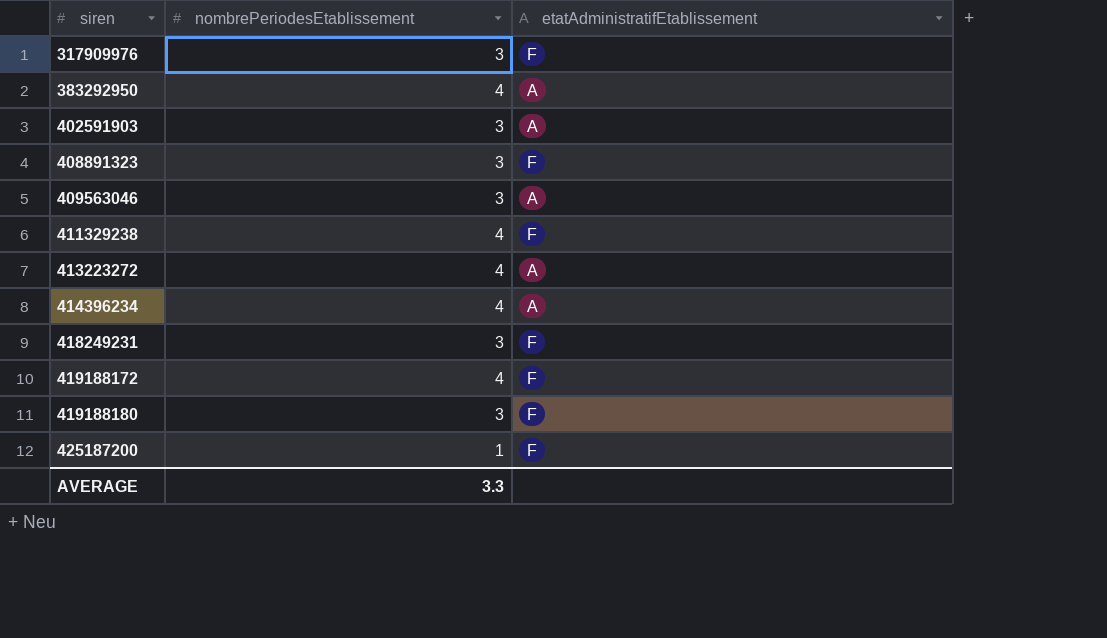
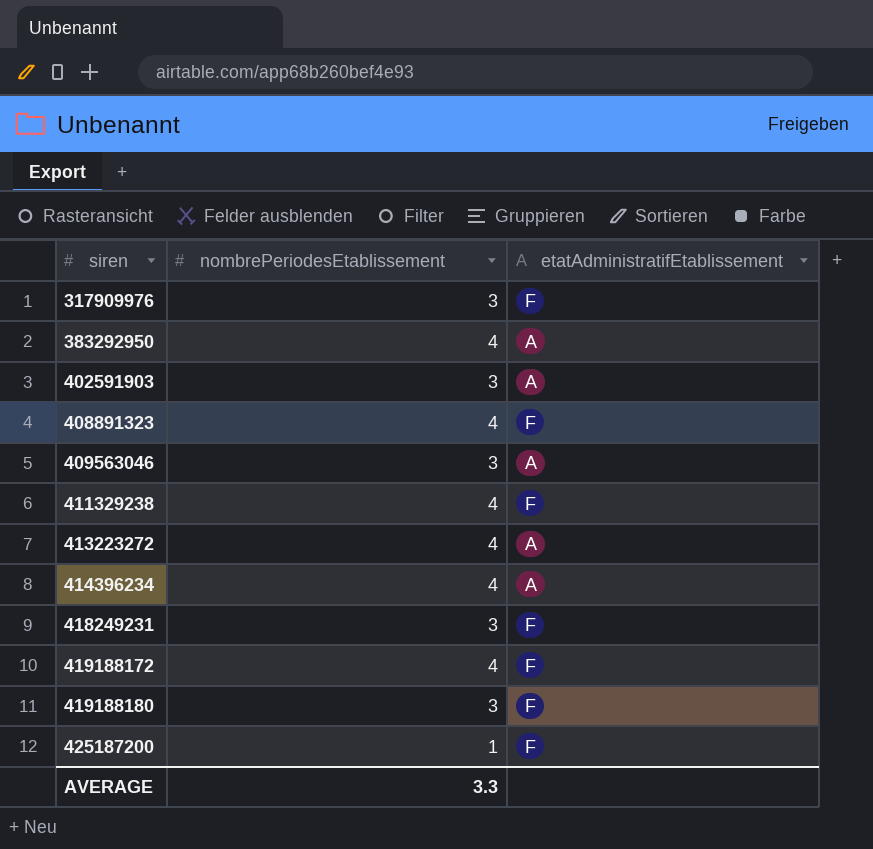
408891323 | nombrePeriodesEtablissement: 3 -> 4

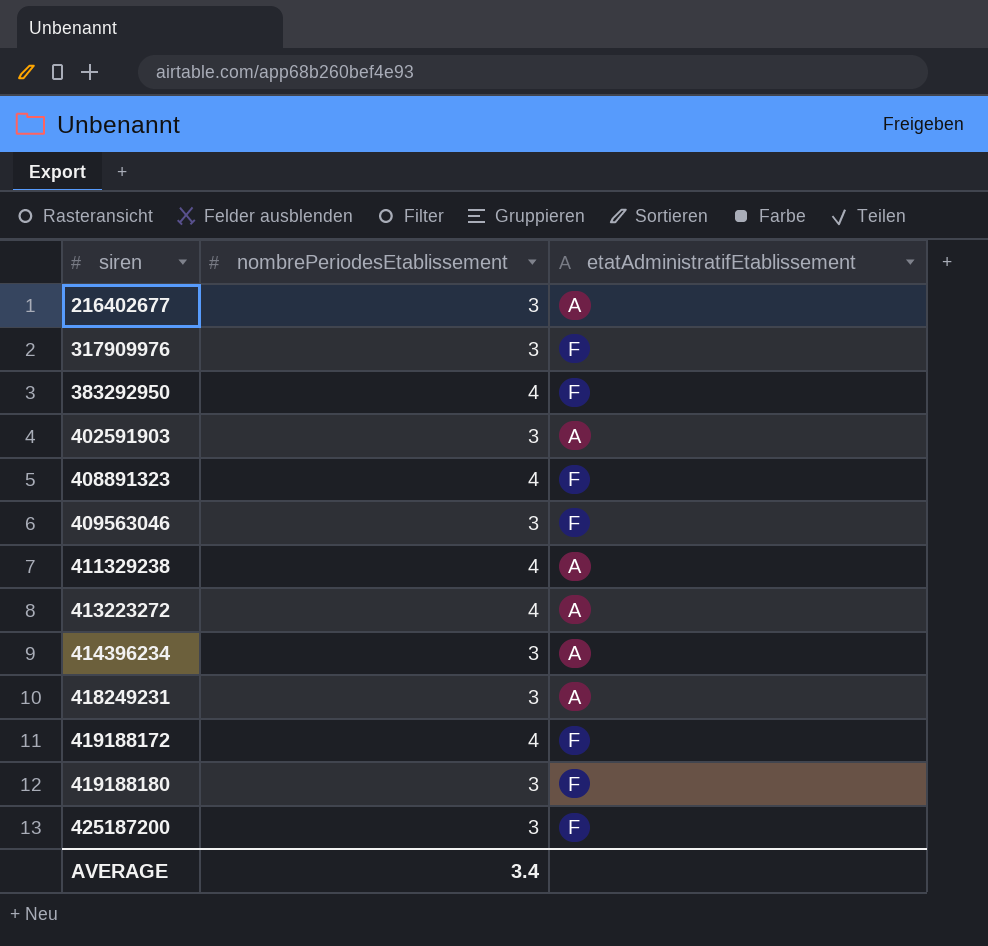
row 216402677: none -> 3 | A
383292950 | etatAdministratifEtablissement: A -> F
409563046 | etatAdministratifEtablissement: A -> F
411329238 | etatAdministratifEtablissement: F -> A
414396234 | nombrePeriodesEtablissement: 4 -> 3
418249231 | etatAdministratifEtablissement: F -> A
425187200 | nombrePeriodesEtablissement: 1 -> 3
AVERAGE | nombrePeriodesEtablissement: 3.3 -> 3.4

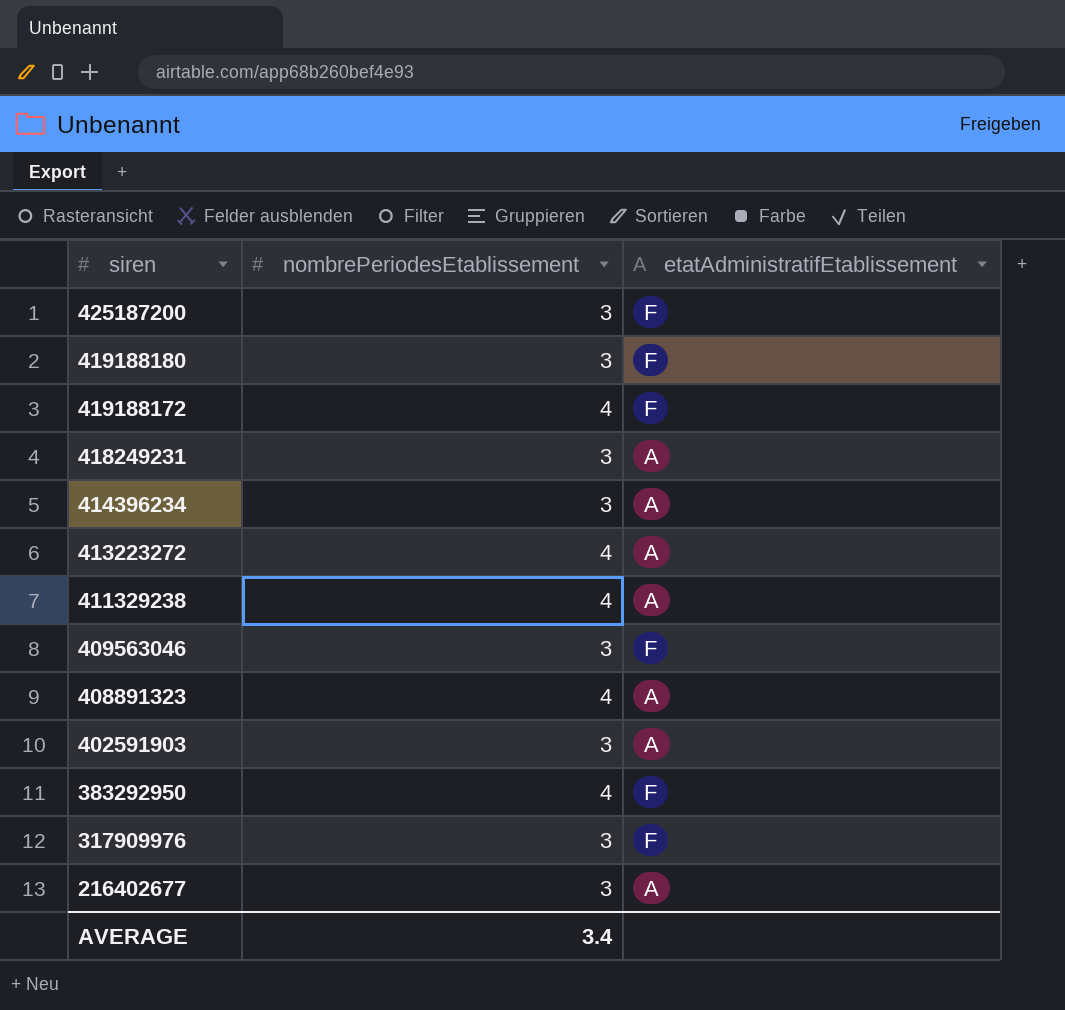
row order: siren ascending -> siren descending
408891323 | etatAdministratifEtablissement: F -> A

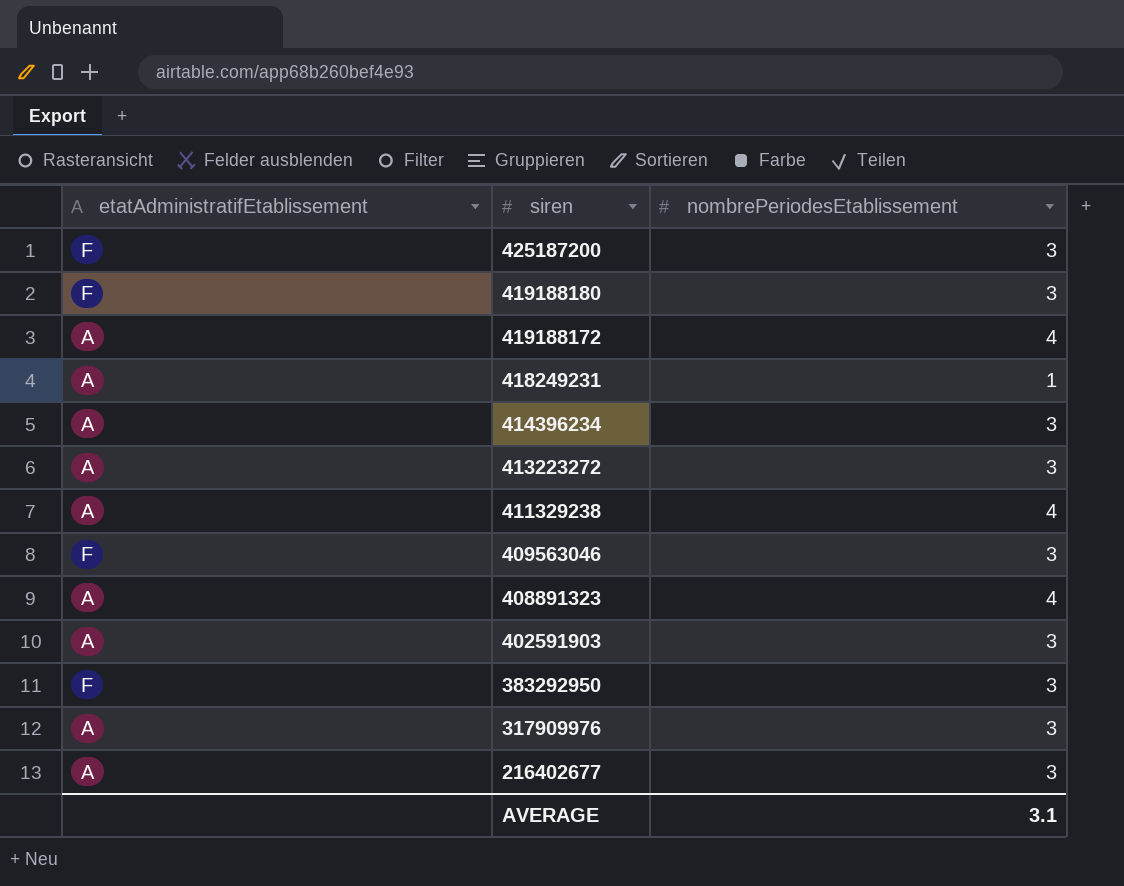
column etatAdministratifEtablissement | position: 3 -> 1
419188172 | etatAdministratifEtablissement: F -> A
418249231 | nombrePeriodesEtablissement: 3 -> 1
413223272 | nombrePeriodesEtablissement: 4 -> 3
383292950 | nombrePeriodesEtablissement: 4 -> 3
317909976 | etatAdministratifEtablissement: F -> A
AVERAGE | nombrePeriodesEtablissement: 3.4 -> 3.1

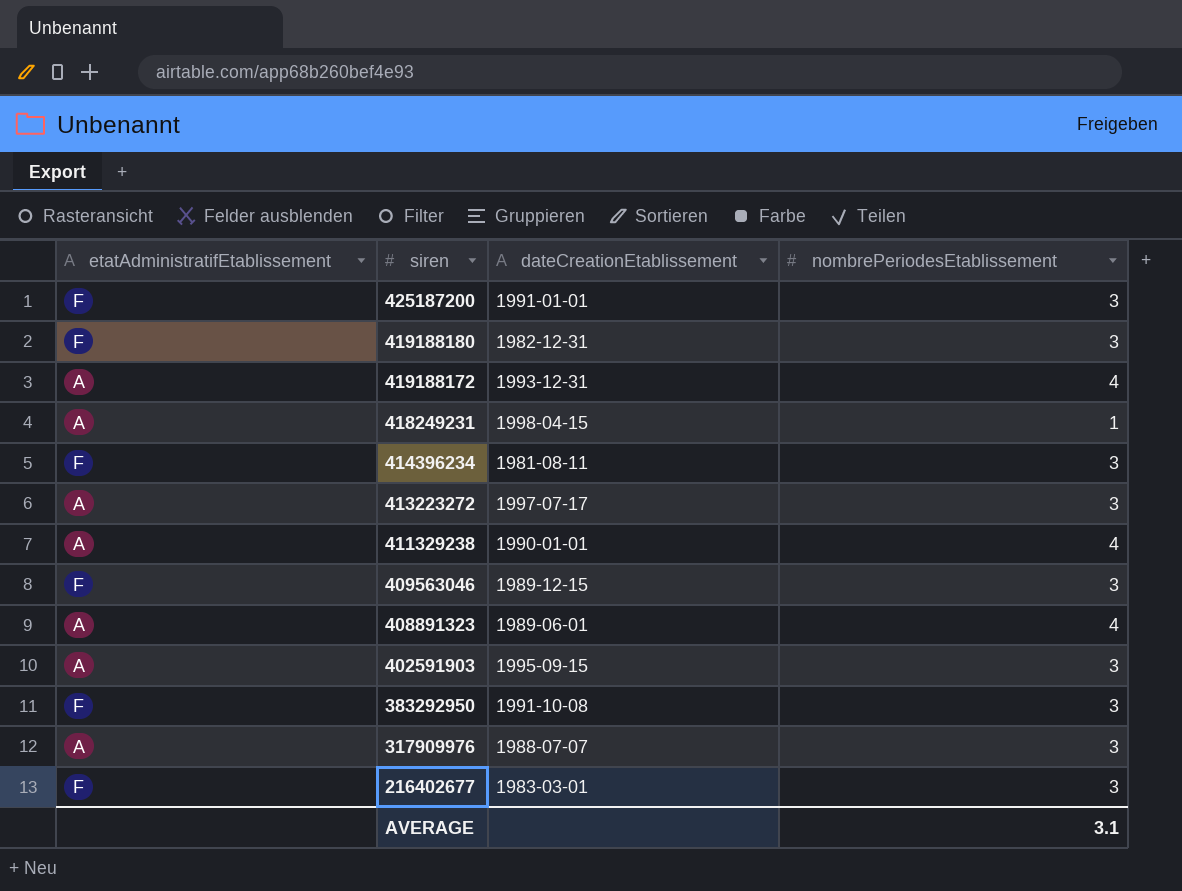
column dateCreationEtablissement | position: none -> 3
414396234 | etatAdministratifEtablissement: A -> F
216402677 | etatAdministratifEtablissement: A -> F

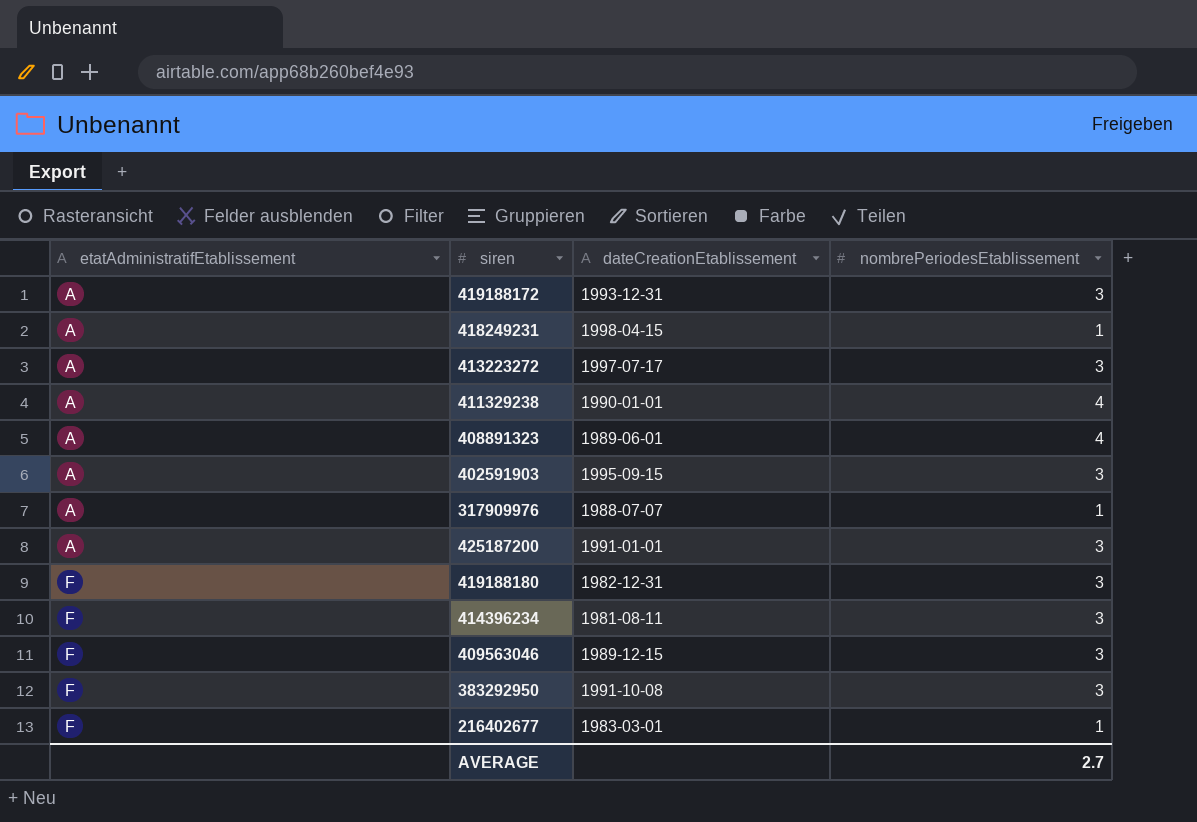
row order: siren descending -> etatAdministratifEtablissement ascending
419188172 | nombrePeriodesEtablissement: 4 -> 3
317909976 | nombrePeriodesEtablissement: 3 -> 1
425187200 | etatAdministratifEtablissement: F -> A
216402677 | nombrePeriodesEtablissement: 3 -> 1
AVERAGE | nombrePeriodesEtablissement: 3.1 -> 2.7

